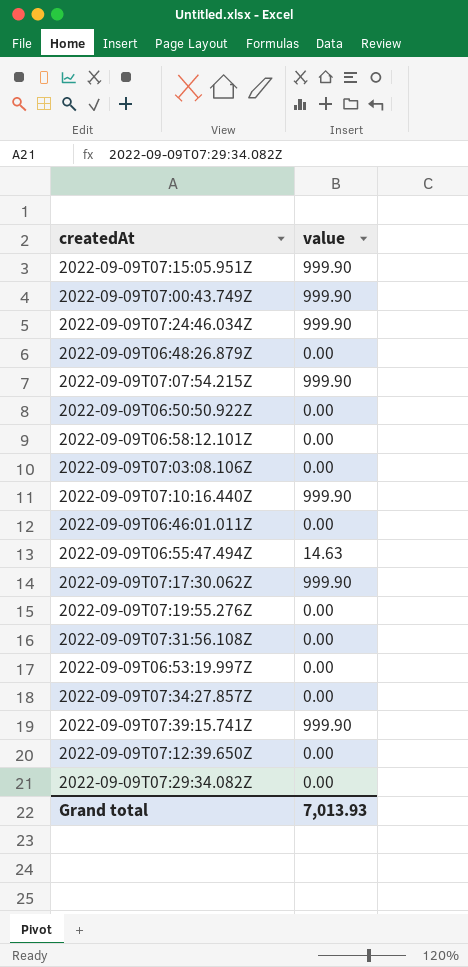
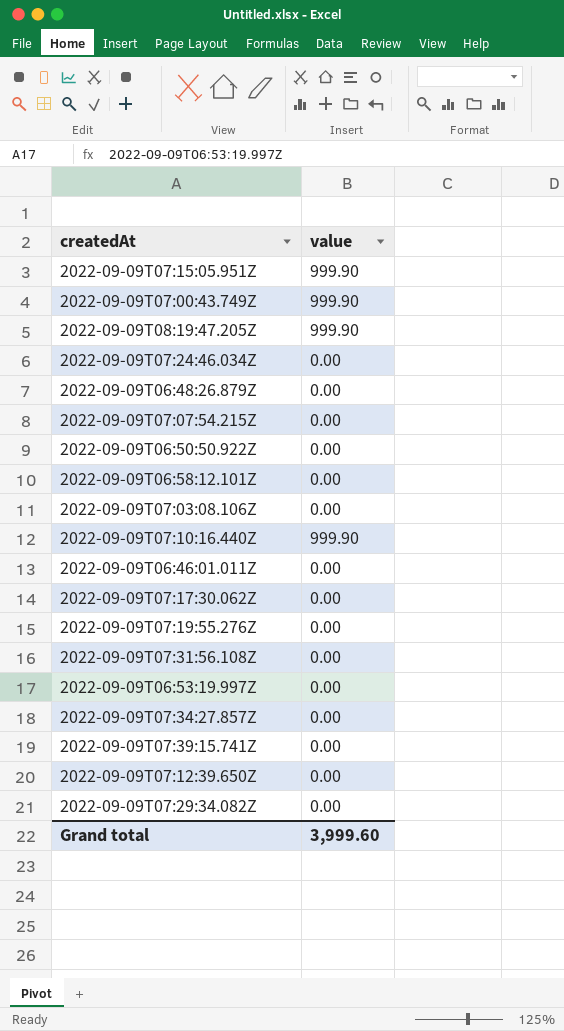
row 2022-09-09T06:55:47.494Z: 14.63 -> none
row 2022-09-09T08:19:47.205Z: none -> 999.90
2022-09-09T07:24:46.034Z | value: 999.90 -> 0.00
2022-09-09T07:07:54.215Z | value: 999.90 -> 0.00
2022-09-09T07:17:30.062Z | value: 999.90 -> 0.00
2022-09-09T07:39:15.741Z | value: 999.90 -> 0.00
Grand total | value: 7,013.93 -> 3,999.60

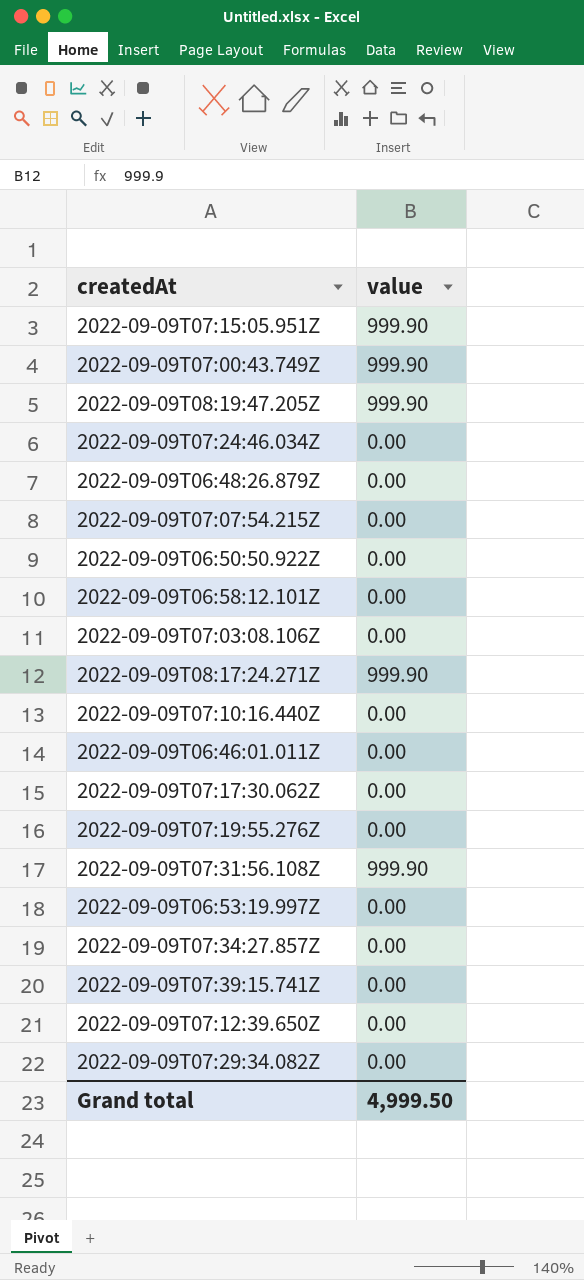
row 2022-09-09T08:17:24.271Z: none -> 999.90
2022-09-09T07:10:16.440Z | value: 999.90 -> 0.00
2022-09-09T07:31:56.108Z | value: 0.00 -> 999.90
Grand total | value: 3,999.60 -> 4,999.50

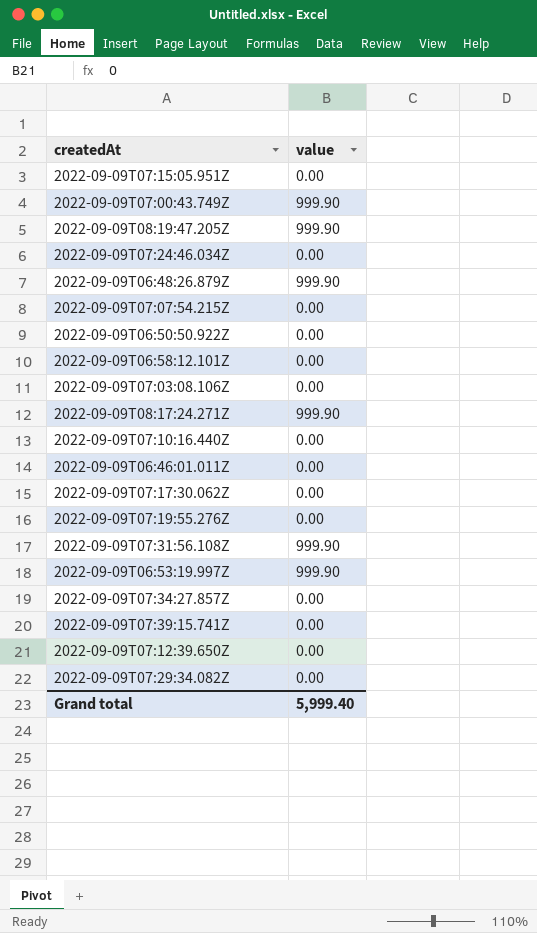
2022-09-09T07:15:05.951Z | value: 999.90 -> 0.00
2022-09-09T06:48:26.879Z | value: 0.00 -> 999.90
2022-09-09T06:53:19.997Z | value: 0.00 -> 999.90
Grand total | value: 4,999.50 -> 5,999.40

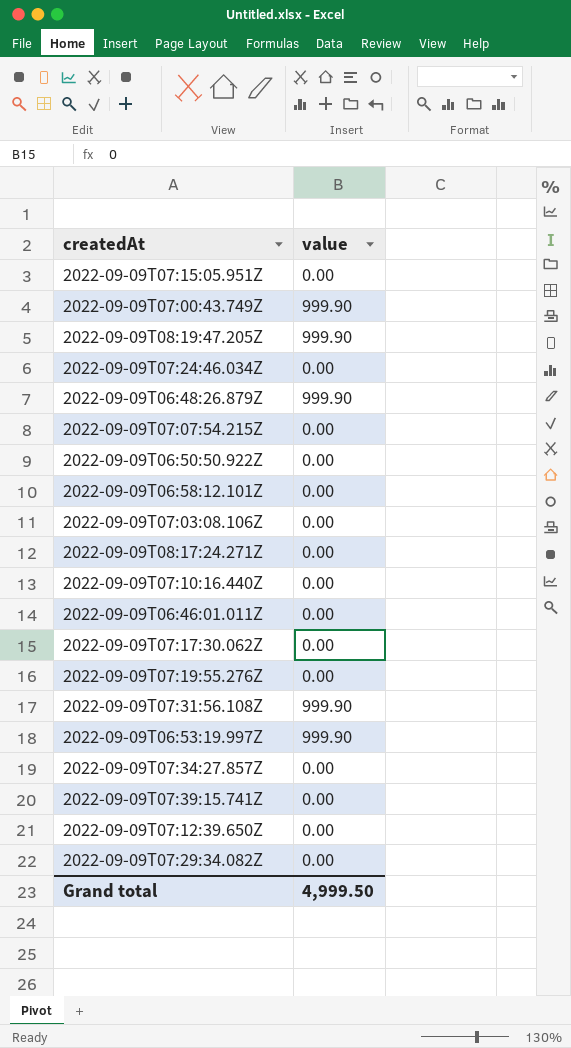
2022-09-09T08:17:24.271Z | value: 999.90 -> 0.00
Grand total | value: 5,999.40 -> 4,999.50

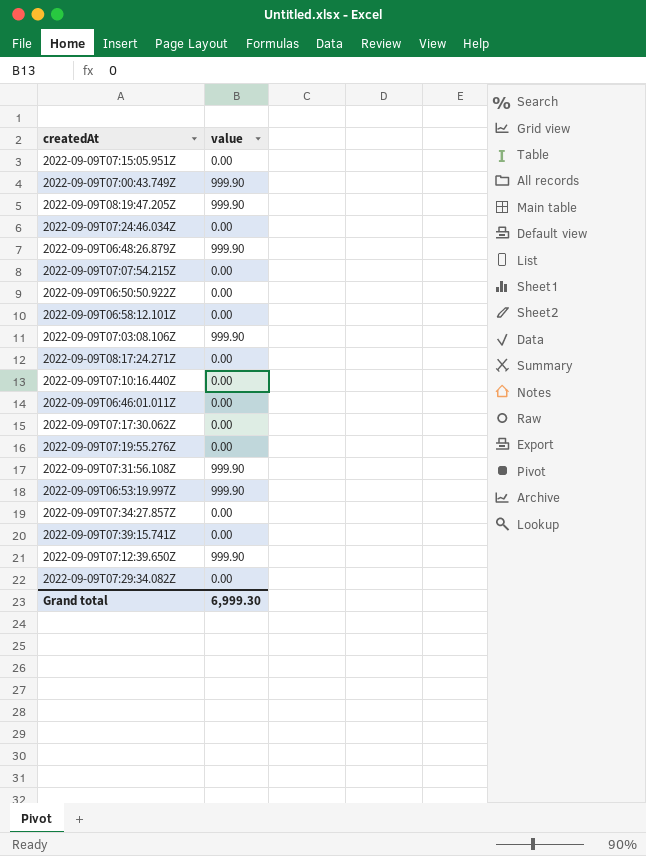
2022-09-09T07:03:08.106Z | value: 0.00 -> 999.90
2022-09-09T07:12:39.650Z | value: 0.00 -> 999.90
Grand total | value: 4,999.50 -> 6,999.30

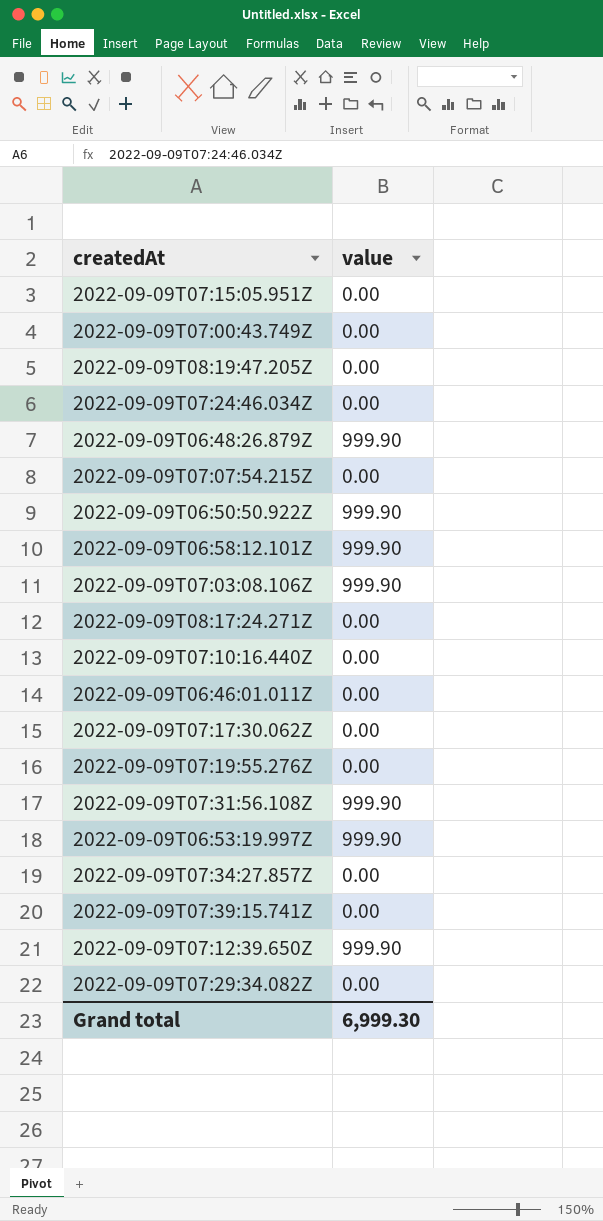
2022-09-09T07:00:43.749Z | value: 999.90 -> 0.00
2022-09-09T08:19:47.205Z | value: 999.90 -> 0.00
2022-09-09T06:50:50.922Z | value: 0.00 -> 999.90
2022-09-09T06:58:12.101Z | value: 0.00 -> 999.90

